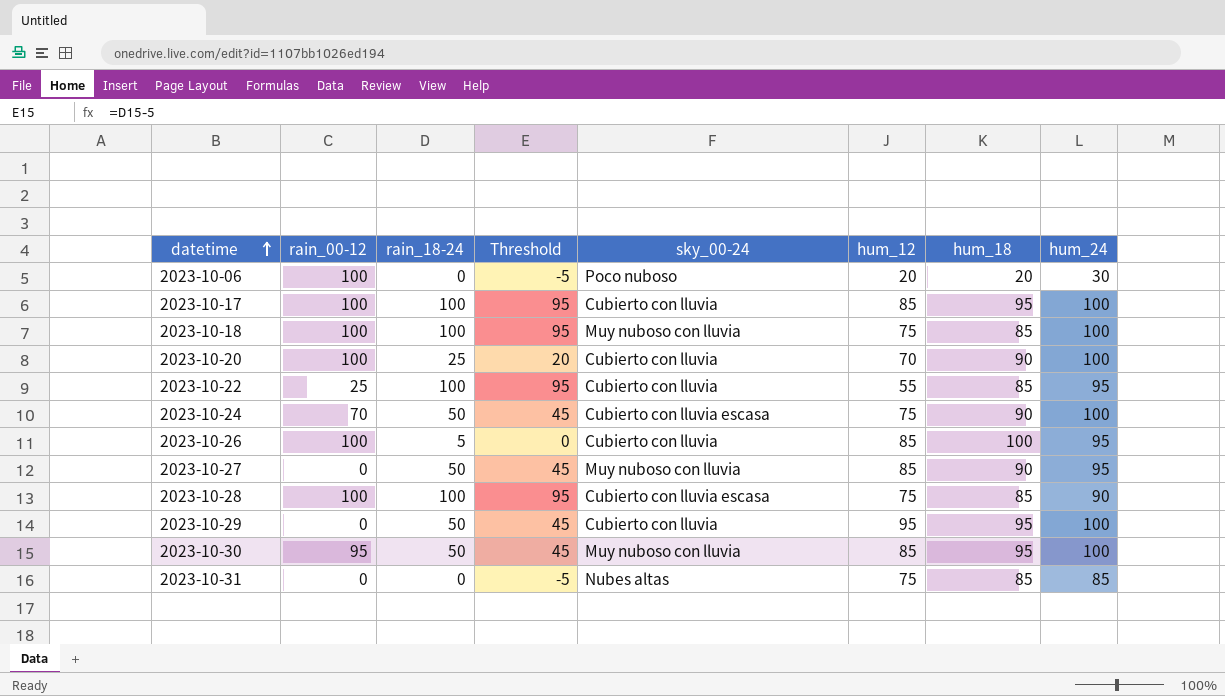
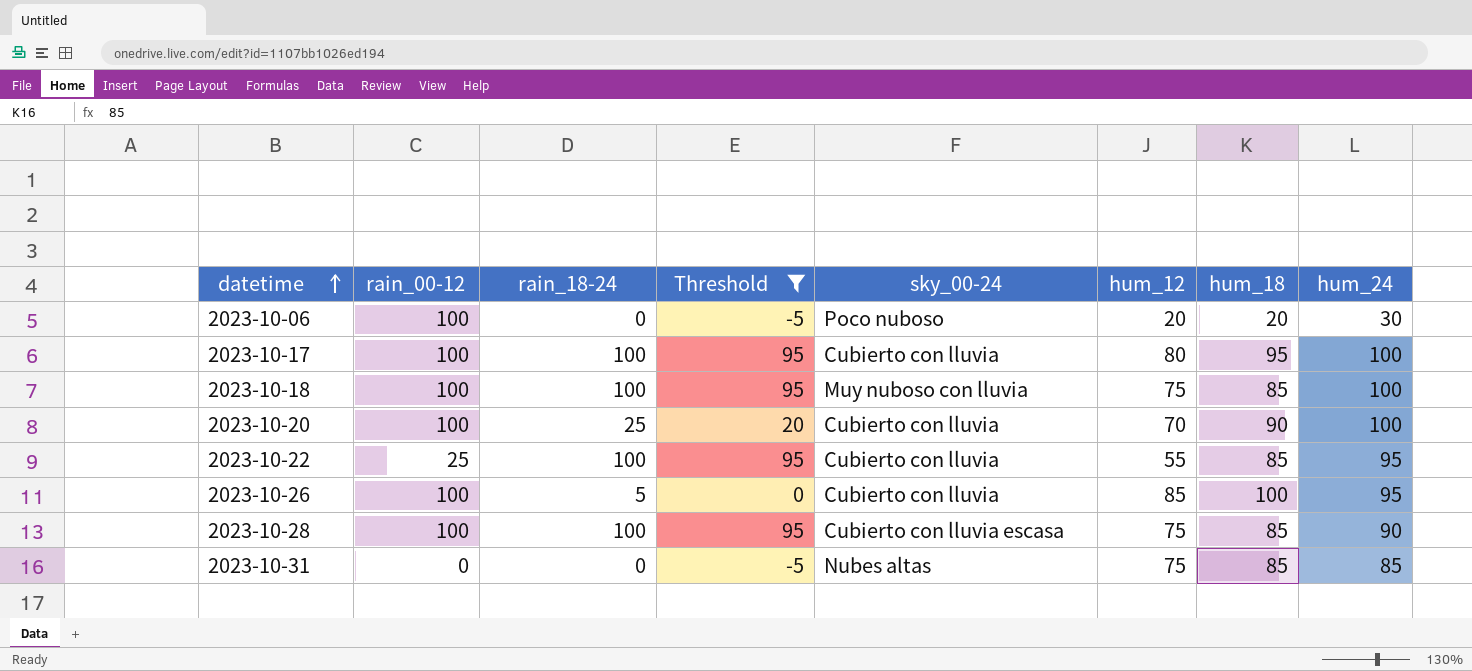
filter: none -> Threshold != 45
2023-10-17 | hum_12: 85 -> 80

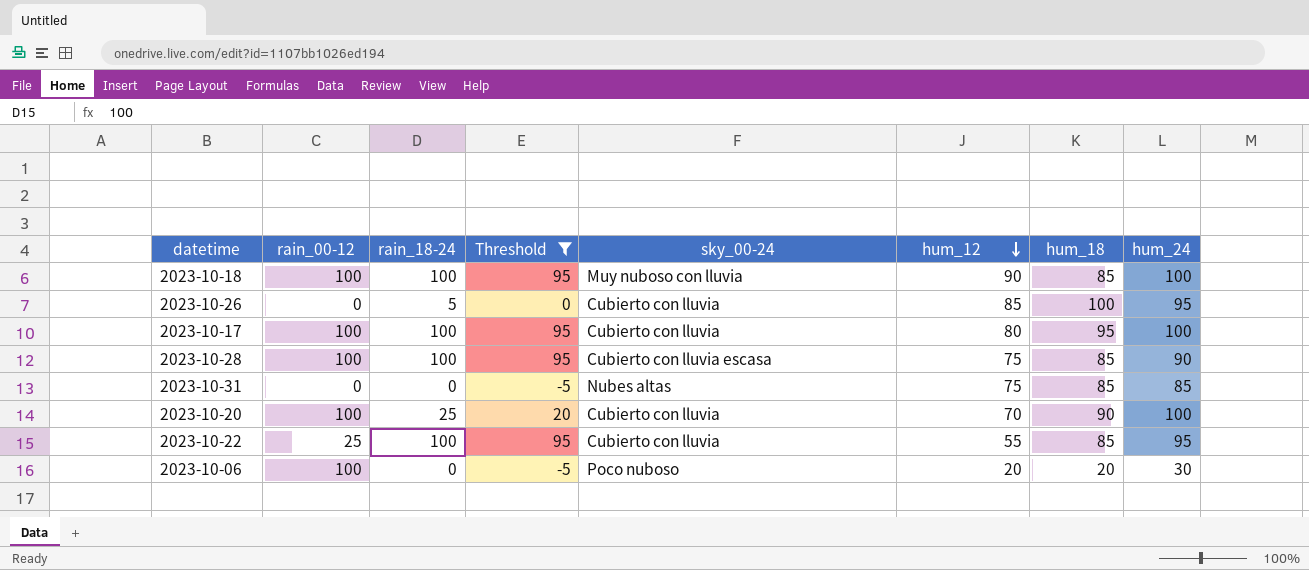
row order: datetime ascending -> hum_12 descending
2023-10-18 | hum_12: 75 -> 90
2023-10-26 | rain_00-12: 100 -> 0

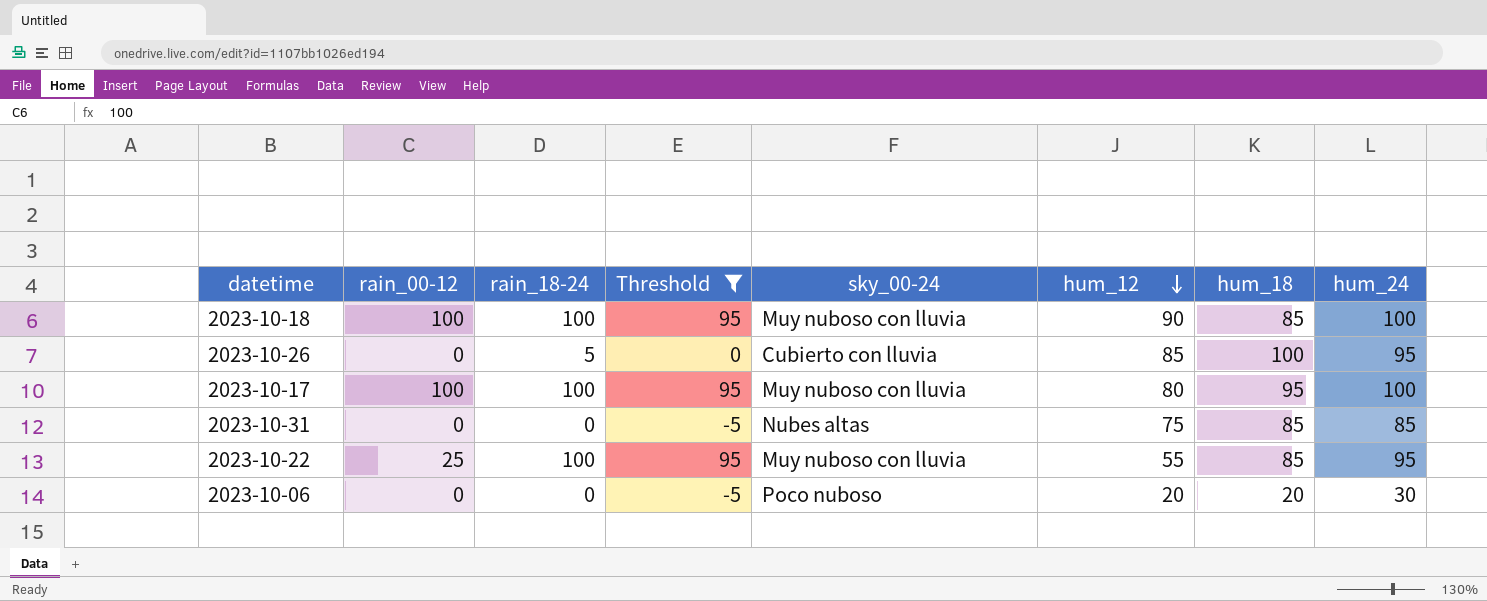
row 2023-10-28: 100 | 100 | 95 | Cubierto con lluvia escasa | 75 | 85 | 90 -> none
row 2023-10-20: 100 | 25 | 20 | Cubierto con lluvia | 70 | 90 | 100 -> none
2023-10-17 | sky_00-24: Cubierto con lluvia -> Muy nuboso con lluvia
2023-10-22 | sky_00-24: Cubierto con lluvia -> Muy nuboso con lluvia
2023-10-06 | rain_00-12: 100 -> 0

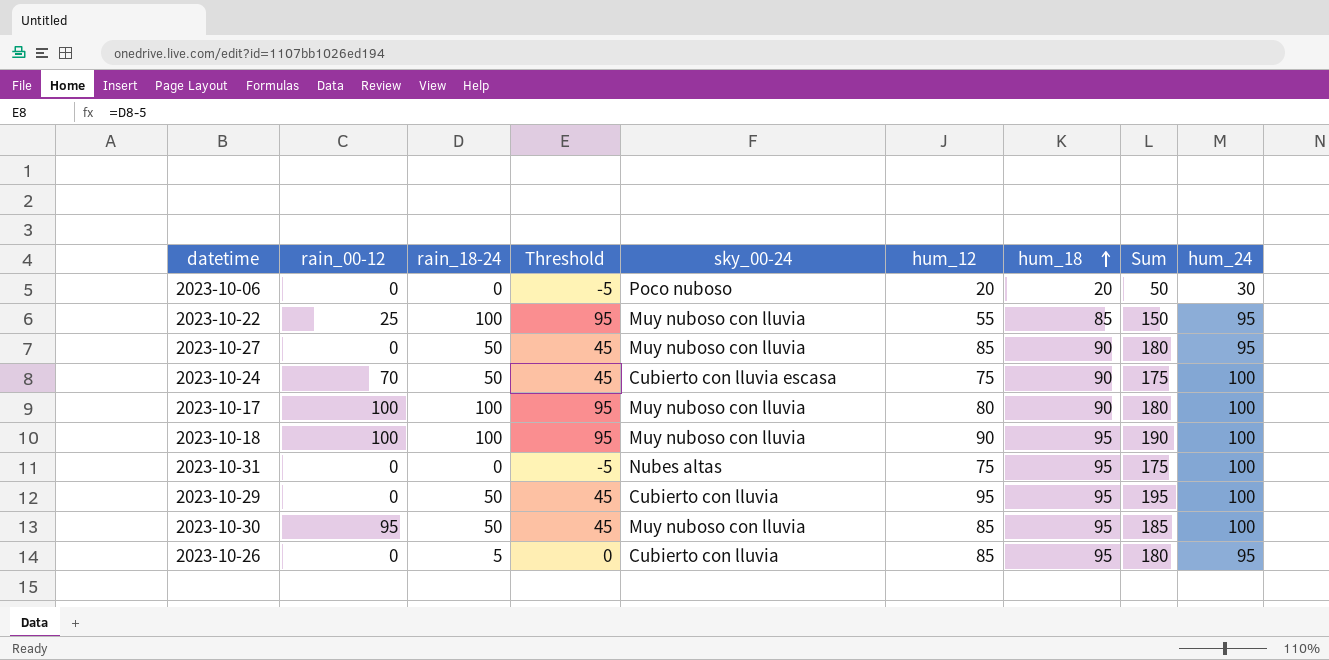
filter: Threshold != 45 -> none
row order: hum_12 descending -> hum_18 ascending
column Sum | formula: none -> [hum_12] + [hum_24]
2023-10-17 | hum_18: 95 -> 90
2023-10-18 | hum_18: 85 -> 95
2023-10-31 | hum_18: 85 -> 95
2023-10-31 | hum_24: 85 -> 100
2023-10-26 | hum_18: 100 -> 95

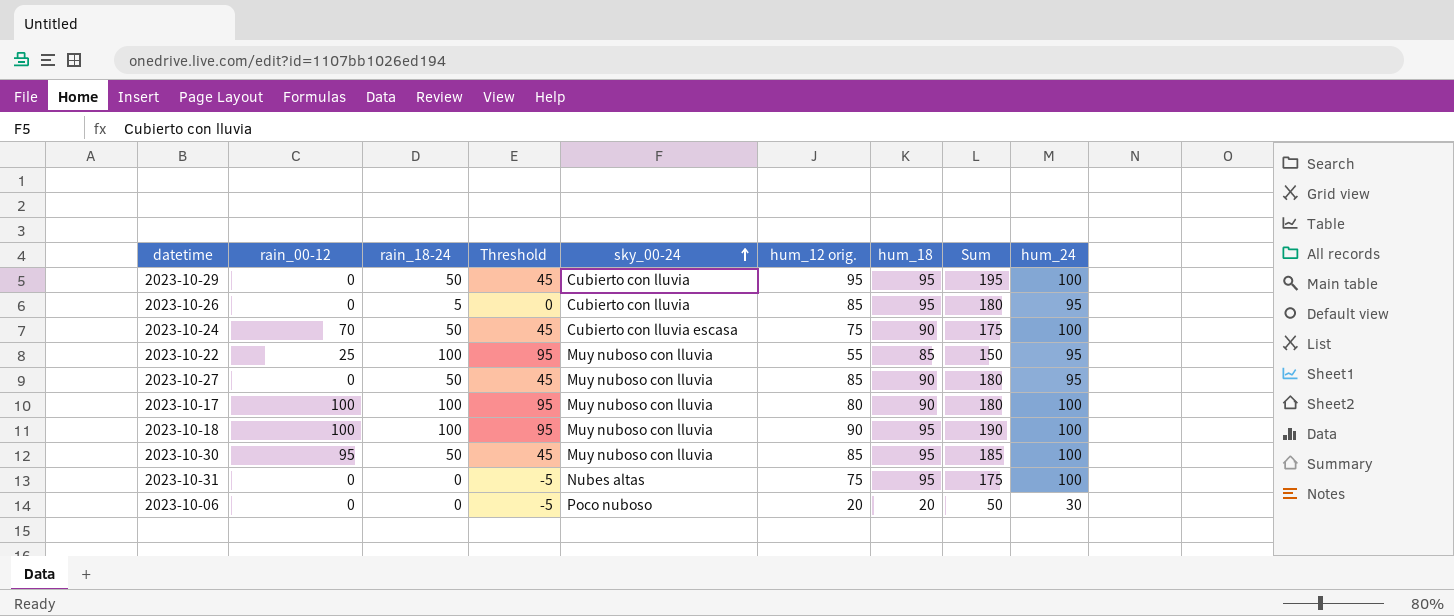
row order: hum_18 ascending -> sky_00-24 ascending
column name: hum_12 -> hum_12 orig.

